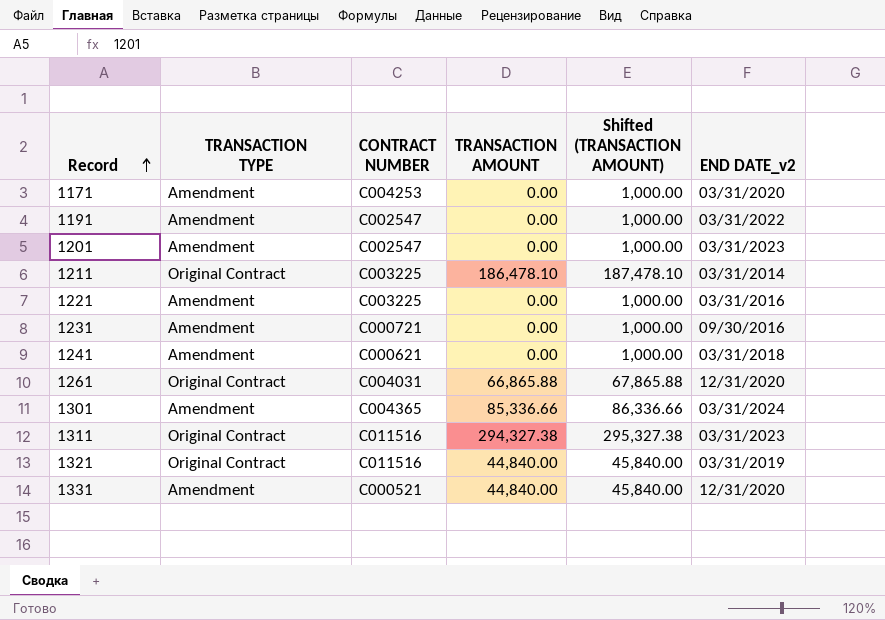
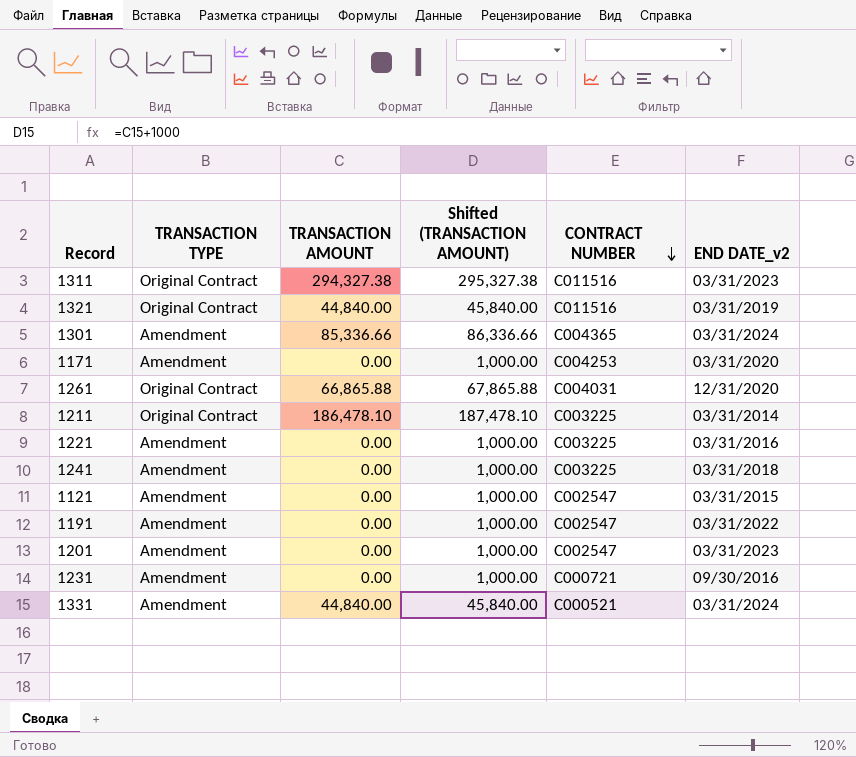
row order: Record ascending -> CONTRACT NUMBER descending
column CONTRACT NUMBER | position: 3 -> 5
1241 | CONTRACT NUMBER: C000621 -> C003225
row 1121: none -> Amendment | 0.00 | 1,000.00 | C002547 | 03/31/2015
1331 | END DATE_v2: 12/31/2020 -> 03/31/2024

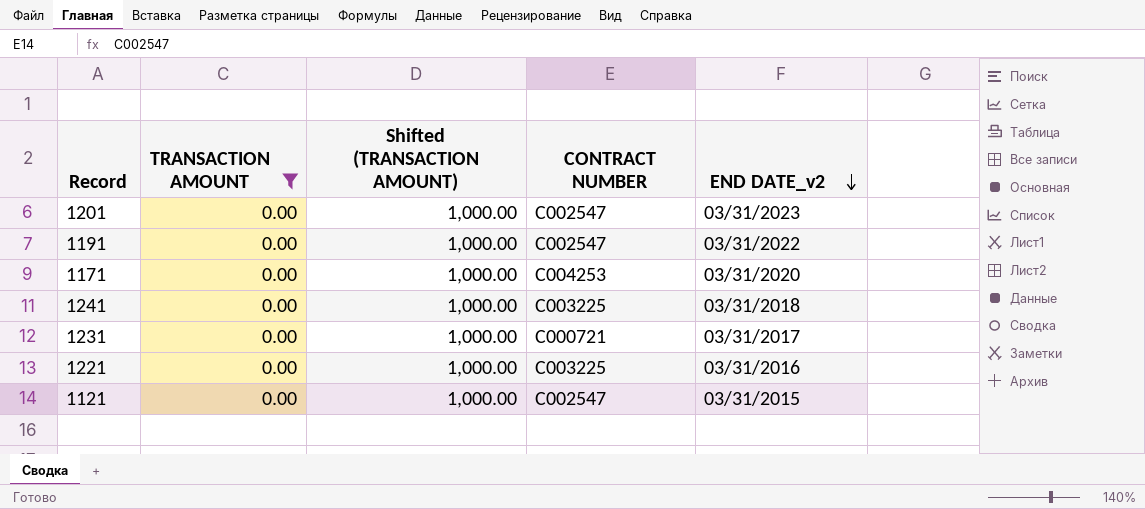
filter: none -> TRANSACTION AMOUNT = 0.00
row order: CONTRACT NUMBER descending -> END DATE_v2 descending
column TRANSACTION TYPE | position: 2 -> none
1231 | END DATE_v2: 09/30/2016 -> 03/31/2017

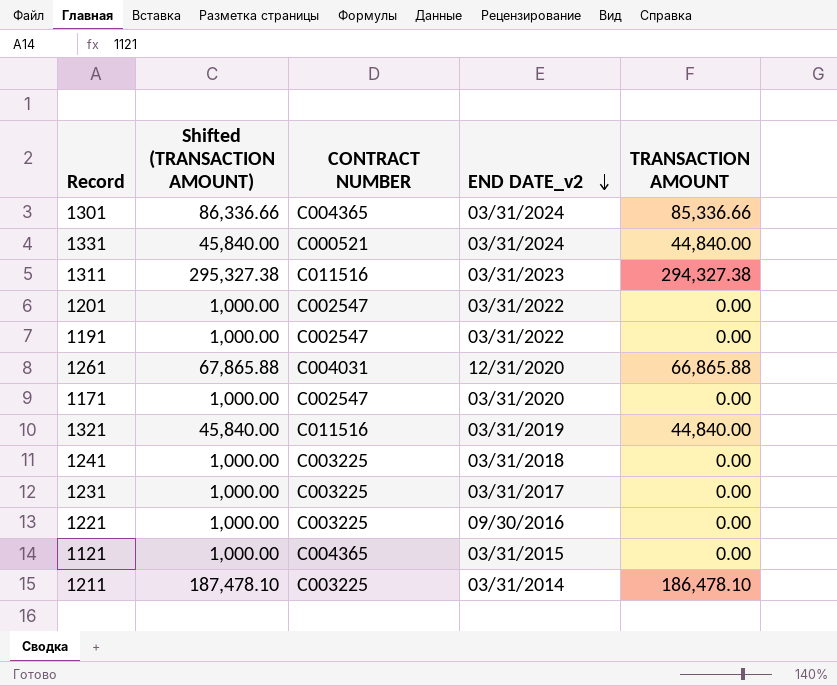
filter: TRANSACTION AMOUNT = 0.00 -> none
column TRANSACTION AMOUNT | position: 2 -> 5
1201 | END DATE_v2: 03/31/2023 -> 03/31/2022
1171 | CONTRACT NUMBER: C004253 -> C002547
1231 | CONTRACT NUMBER: C000721 -> C003225
1221 | END DATE_v2: 03/31/2016 -> 09/30/2016
1121 | CONTRACT NUMBER: C002547 -> C004365

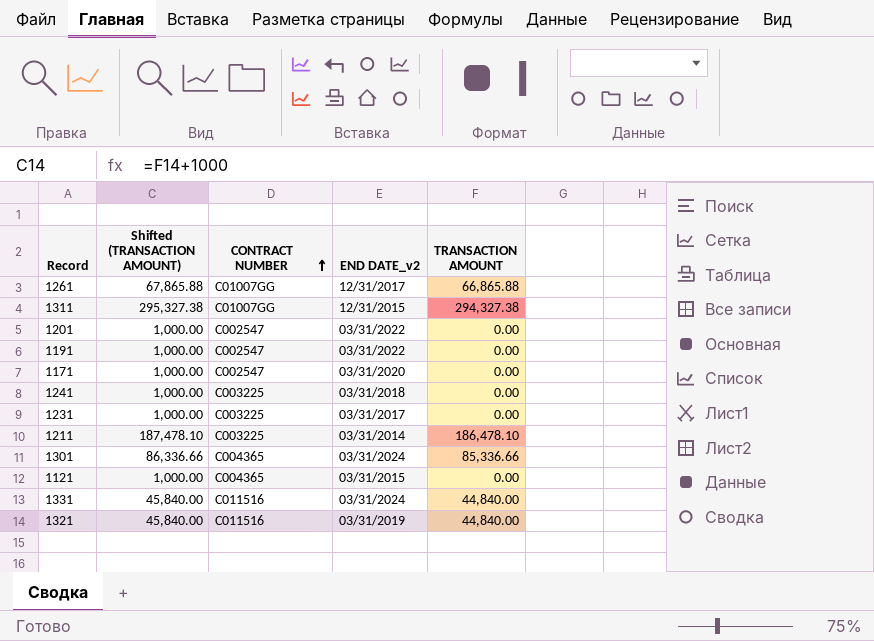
row order: END DATE_v2 descending -> CONTRACT NUMBER ascending
row 1221: 1,000.00 | C003225 | 09/30/2016 | 0.00 -> none
1261 | CONTRACT NUMBER: C004031 -> C01007GG
1261 | END DATE_v2: 12/31/2020 -> 12/31/2017
1311 | CONTRACT NUMBER: C011516 -> C01007GG
1311 | END DATE_v2: 03/31/2023 -> 12/31/2015
1331 | CONTRACT NUMBER: C000521 -> C011516

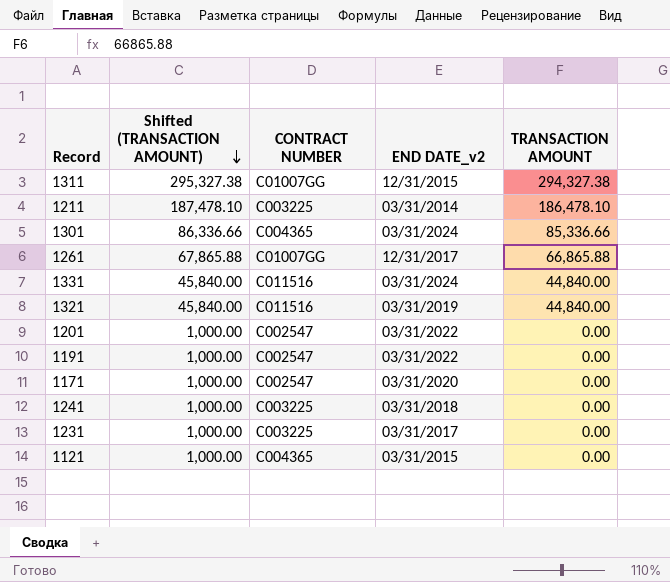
row order: CONTRACT NUMBER ascending -> Shifted (TRANSACTION AMOUNT) descending

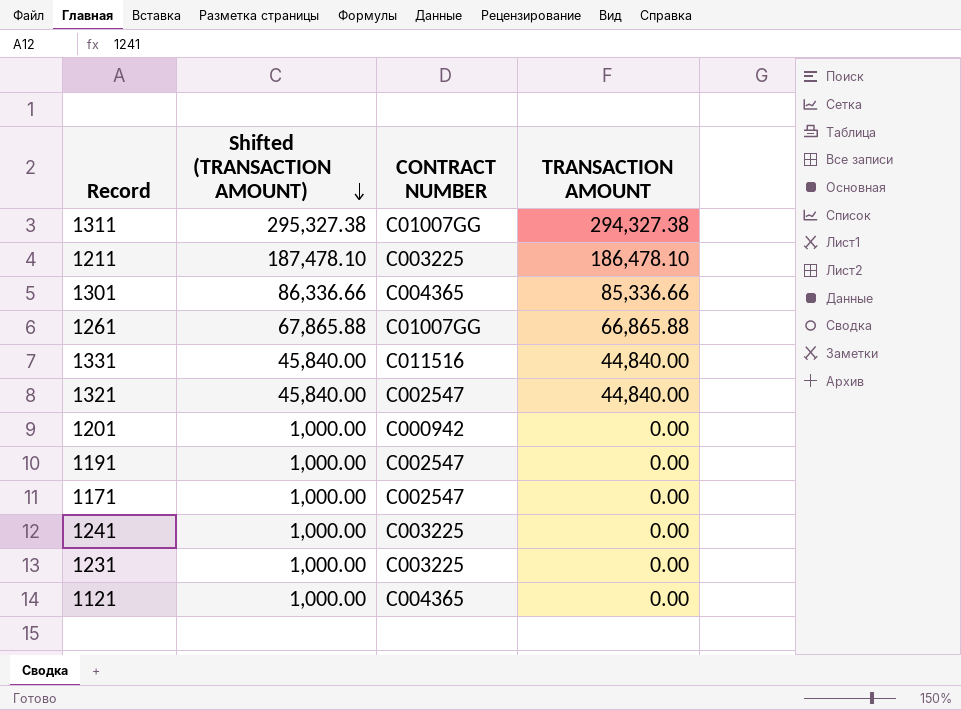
column END DATE_v2 | position: 4 -> none
1321 | CONTRACT NUMBER: C011516 -> C002547
1201 | CONTRACT NUMBER: C002547 -> C000942

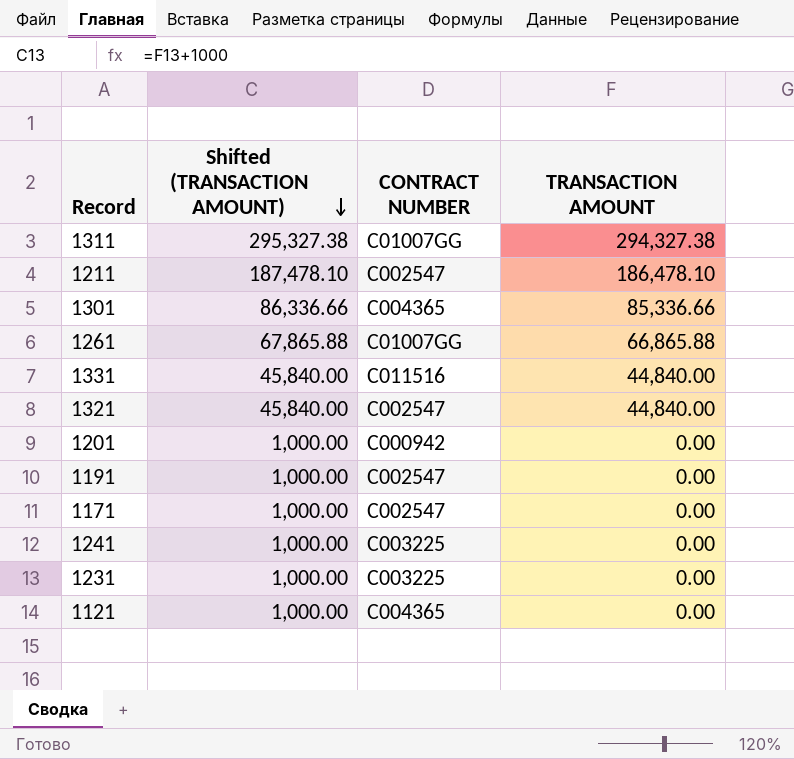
1211 | CONTRACT NUMBER: C003225 -> C002547

